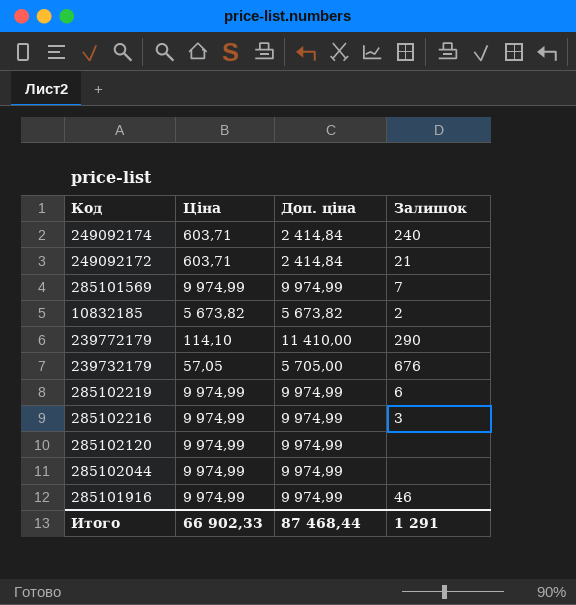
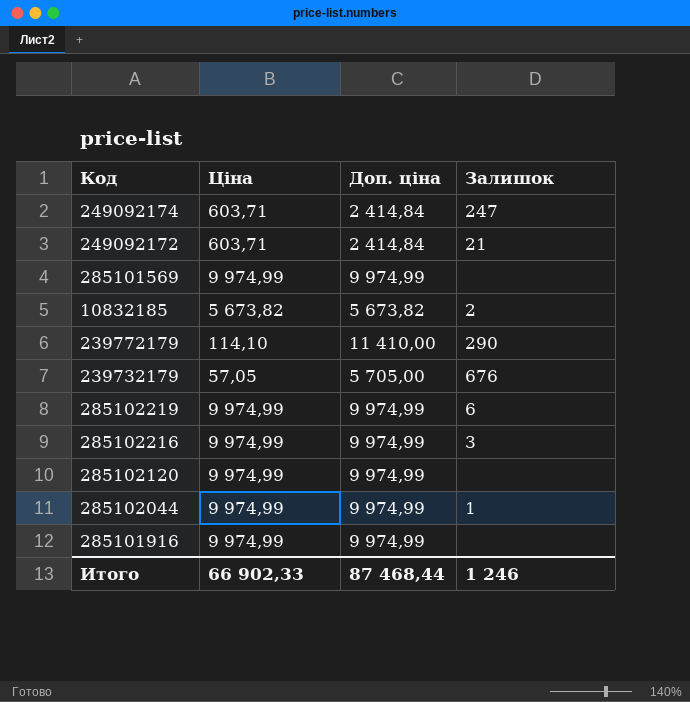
249092174 | Залишок: 240 -> 247
285101569 | Залишок: 7 -> none
285102044 | Залишок: none -> 1
285101916 | Залишок: 46 -> none
Итого | Залишок: 1 291 -> 1 246

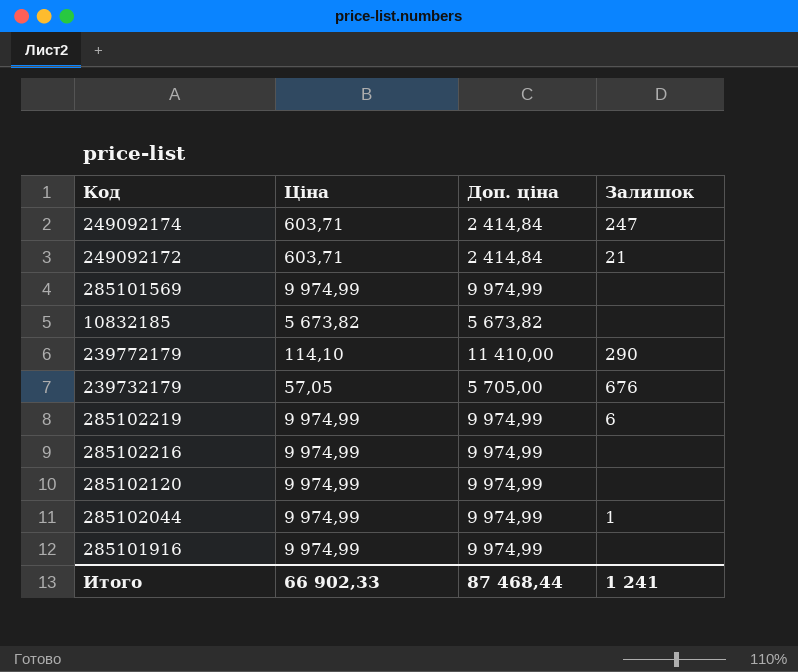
10832185 | Залишок: 2 -> none
285102216 | Залишок: 3 -> none
Итого | Залишок: 1 246 -> 1 241

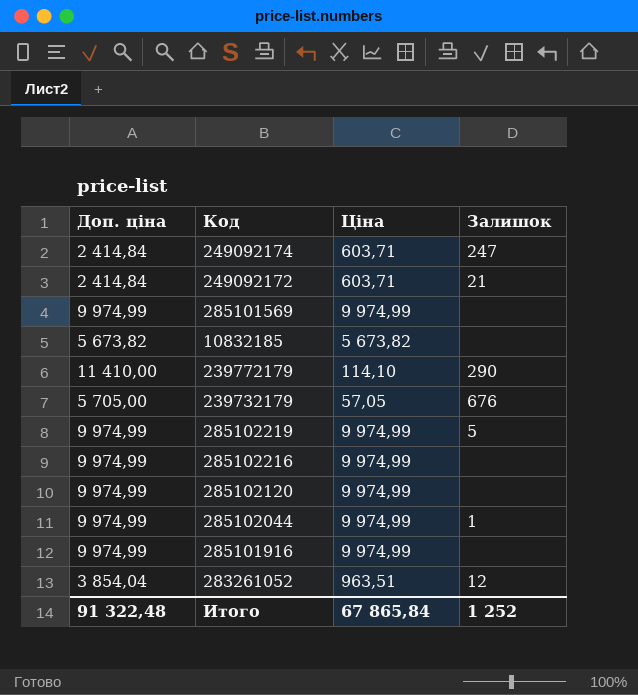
column Доп. ціна | position: 3 -> 1
285102219 | Залишок: 6 -> 5
row 283261052: none -> 3 854,04 | 963,51 | 12
Итого | Доп. ціна: 87 468,44 -> 91 322,48
Итого | Ціна: 66 902,33 -> 67 865,84
Итого | Залишок: 1 241 -> 1 252

